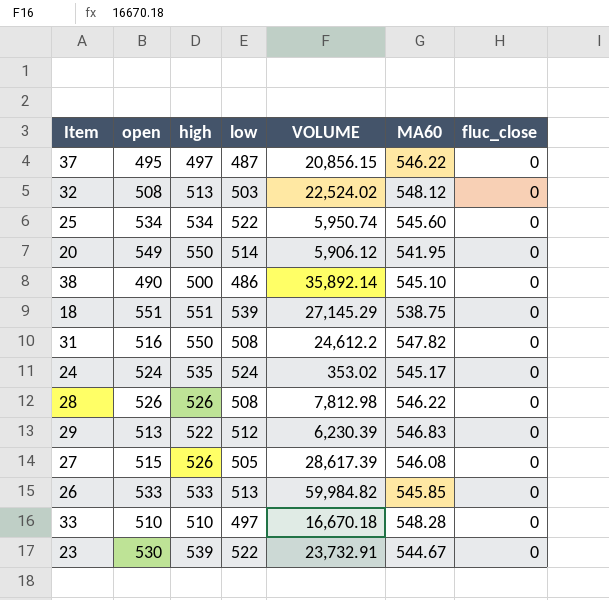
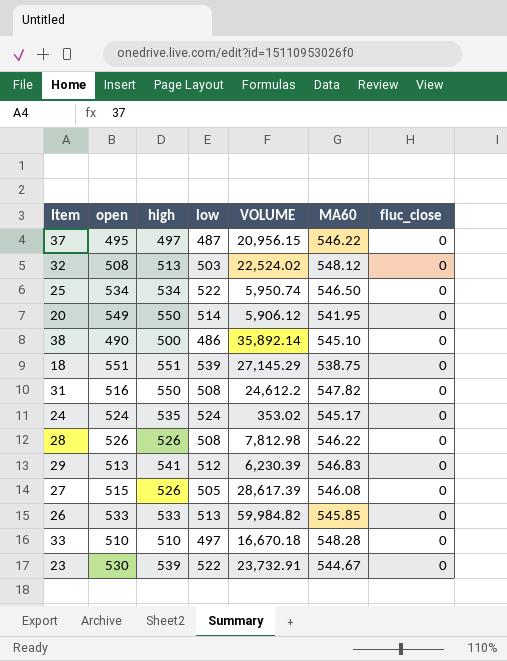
37 | VOLUME: 20,856.15 -> 20,956.15
25 | MA60: 545.60 -> 546.50
29 | high: 522 -> 541

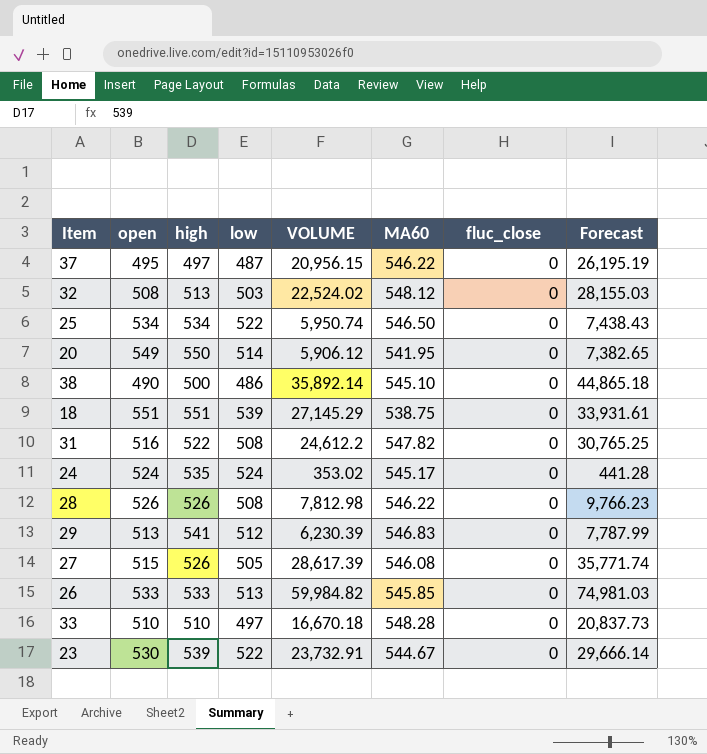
column Forecast | formula: none -> [VOLUME] * 1.25
31 | high: 550 -> 522

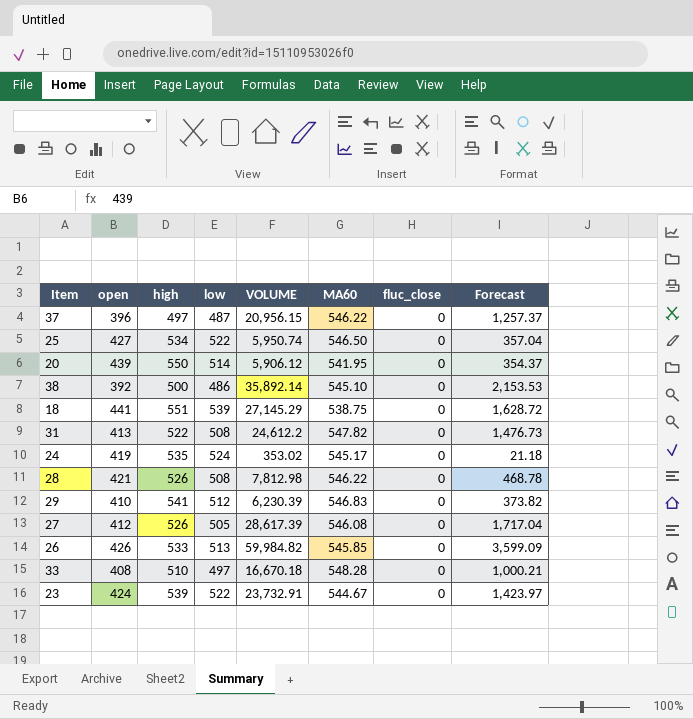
column Forecast | formula: [VOLUME] * 1.25 -> [VOLUME] * 0.06
row 32: 508 | 513 | 503 | 22,524.02 | 548.12 | 0 | 28,155.03 -> none
37 | open: 495 -> 396
25 | open: 534 -> 427
20 | open: 549 -> 439
38 | open: 490 -> 392
18 | open: 551 -> 441
31 | open: 516 -> 413
24 | open: 524 -> 419
28 | open: 526 -> 421
29 | open: 513 -> 410
27 | open: 515 -> 412
26 | open: 533 -> 426
33 | open: 510 -> 408
23 | open: 530 -> 424

